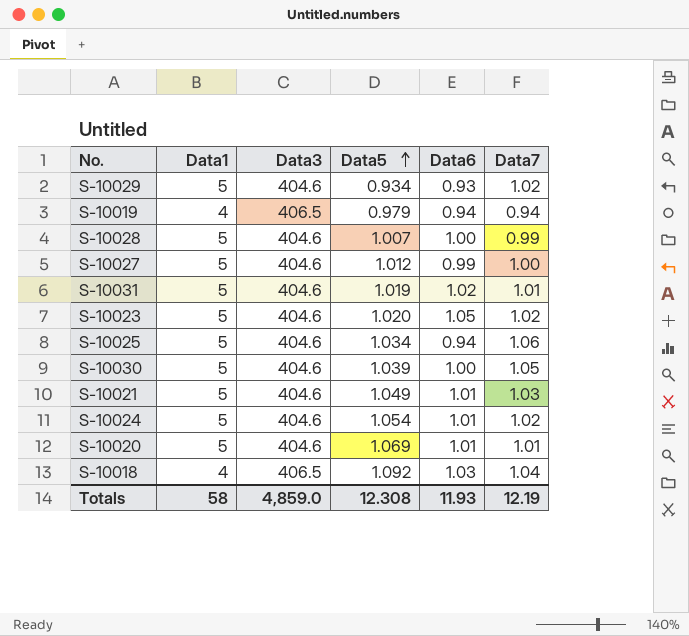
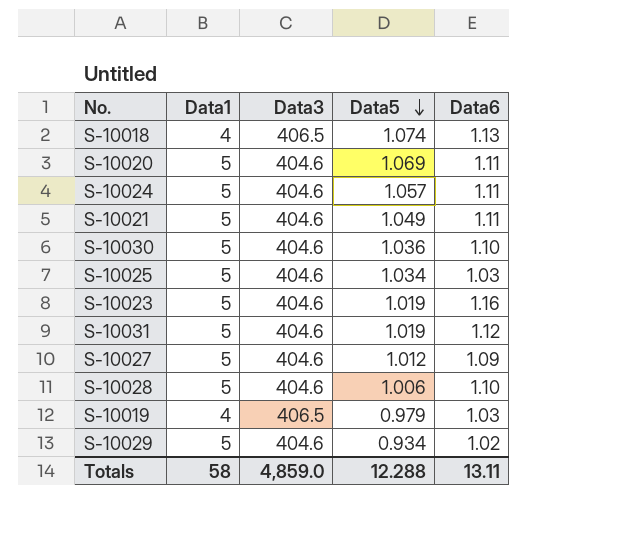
row order: Data5 ascending -> Data5 descending
column Data7 | position: 6 -> none
S-10018 | Data5: 1.092 -> 1.074
S-10018 | Data6: 1.03 -> 1.13
S-10020 | Data6: 1.01 -> 1.11
S-10024 | Data5: 1.054 -> 1.057
S-10024 | Data6: 1.01 -> 1.11
S-10021 | Data6: 1.01 -> 1.11
S-10030 | Data5: 1.039 -> 1.036
S-10030 | Data6: 1.00 -> 1.10
S-10025 | Data6: 0.94 -> 1.03
S-10023 | Data5: 1.020 -> 1.019
S-10023 | Data6: 1.05 -> 1.16
S-10031 | Data6: 1.02 -> 1.12
S-10027 | Data6: 0.99 -> 1.09
S-10028 | Data5: 1.007 -> 1.006
S-10028 | Data6: 1.00 -> 1.10
S-10019 | Data6: 0.94 -> 1.03
S-10029 | Data6: 0.93 -> 1.02
Totals | Data5: 12.308 -> 12.288
Totals | Data6: 11.93 -> 13.11

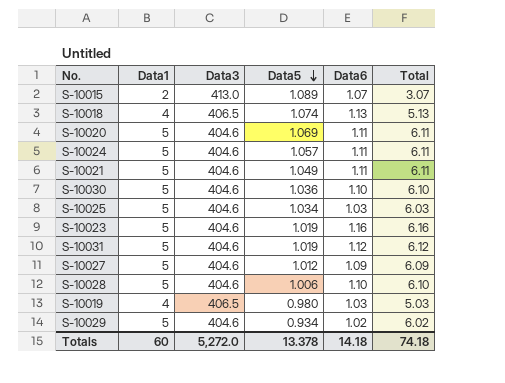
column Total | formula: none -> [Data1] + [Data6]
row S-10015: none -> 2 | 413.0 | 1.089 | 1.07 | 3.07
S-10019 | Data5: 0.979 -> 0.980
Totals | Data1: 58 -> 60
Totals | Data3: 4,859.0 -> 5,272.0
Totals | Data5: 12.288 -> 13.378
Totals | Data6: 13.11 -> 14.18

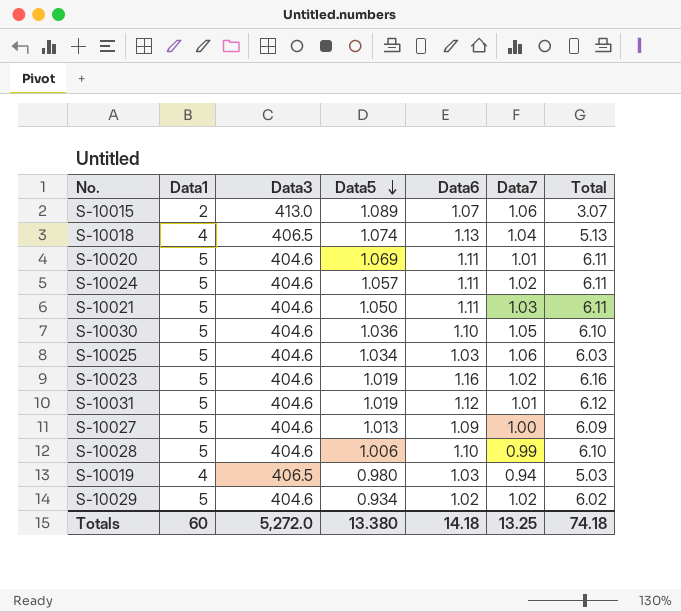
column Data7 | position: none -> 6
S-10021 | Data5: 1.049 -> 1.050
S-10027 | Data5: 1.012 -> 1.013
Totals | Data5: 13.378 -> 13.380

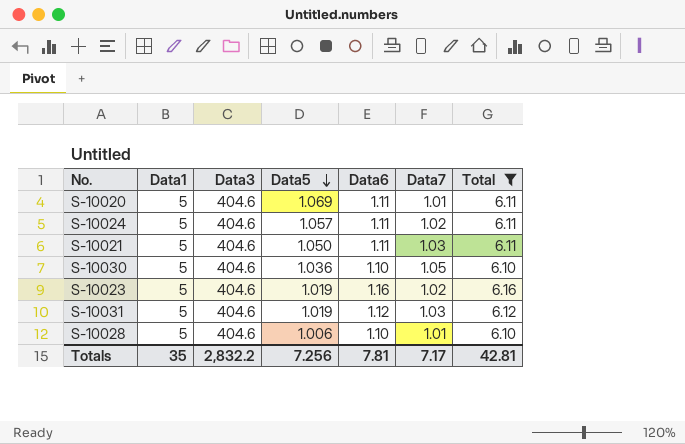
filter: none -> Total >= 6.10
S-10031 | Data7: 1.01 -> 1.03
S-10028 | Data7: 0.99 -> 1.01
Totals | Data1: 60 -> 35
Totals | Data3: 5,272.0 -> 2,832.2
Totals | Data5: 13.380 -> 7.256
Totals | Data6: 14.18 -> 7.81
Totals | Data7: 13.25 -> 7.17
Totals | Total: 74.18 -> 42.81

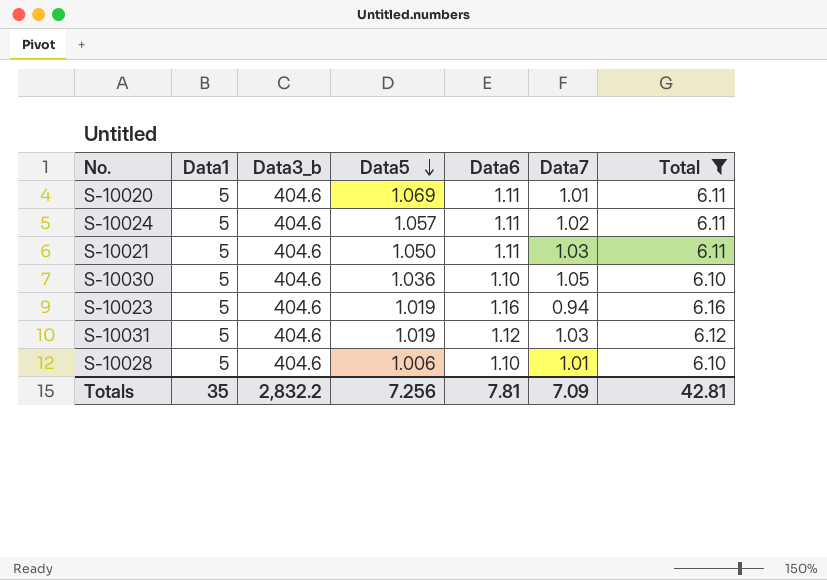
column name: Data3 -> Data3_b
S-10023 | Data7: 1.02 -> 0.94
Totals | Data7: 7.17 -> 7.09

